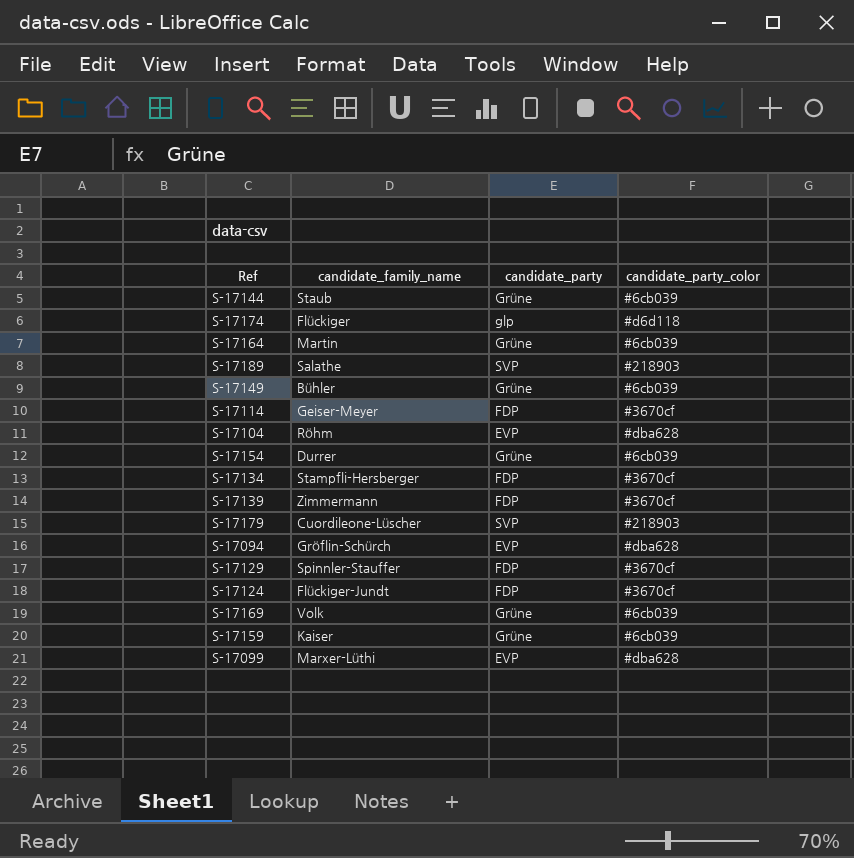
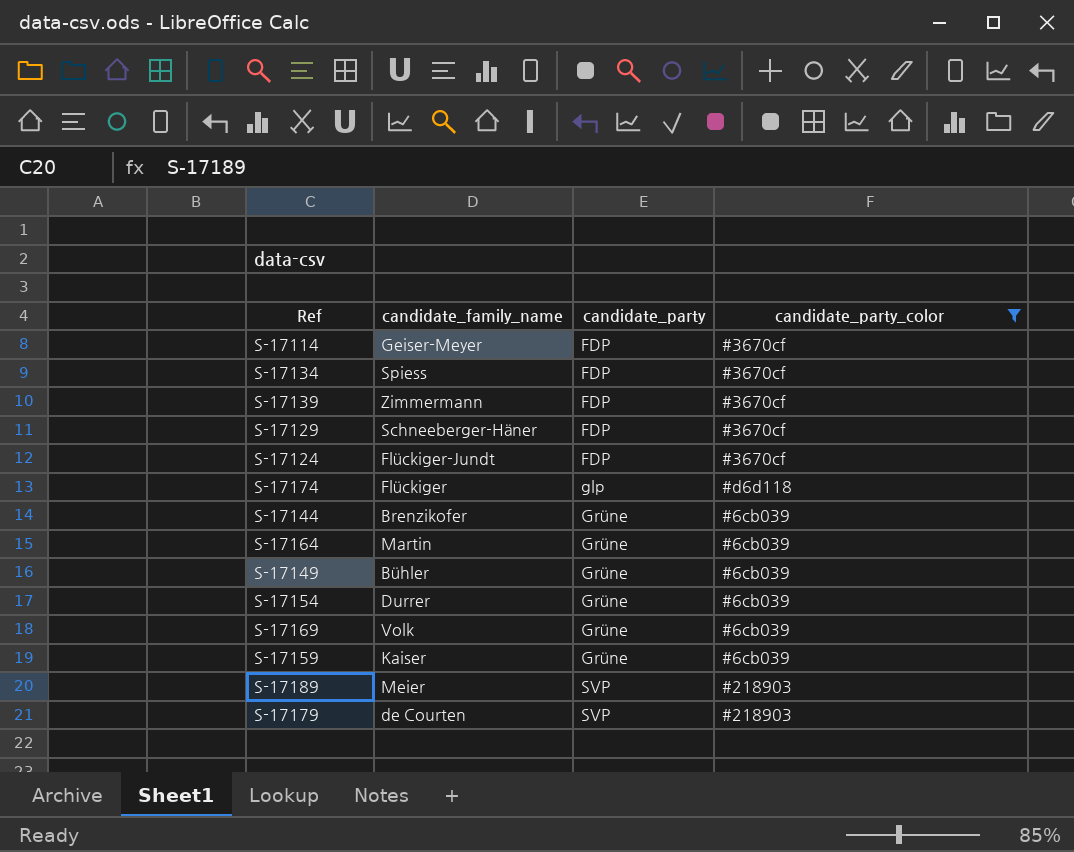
filter: none -> candidate_party_color != #dba628
row order: none -> candidate_party ascending
S-17134 | candidate_family_name: Stampfli-Hersberger -> Spiess
S-17129 | candidate_family_name: Spinnler-Stauffer -> Schneeberger-Häner
S-17144 | candidate_family_name: Staub -> Brenzikofer
S-17189 | candidate_family_name: Salathe -> Meier
S-17179 | candidate_family_name: Cuordileone-Lüscher -> de Courten

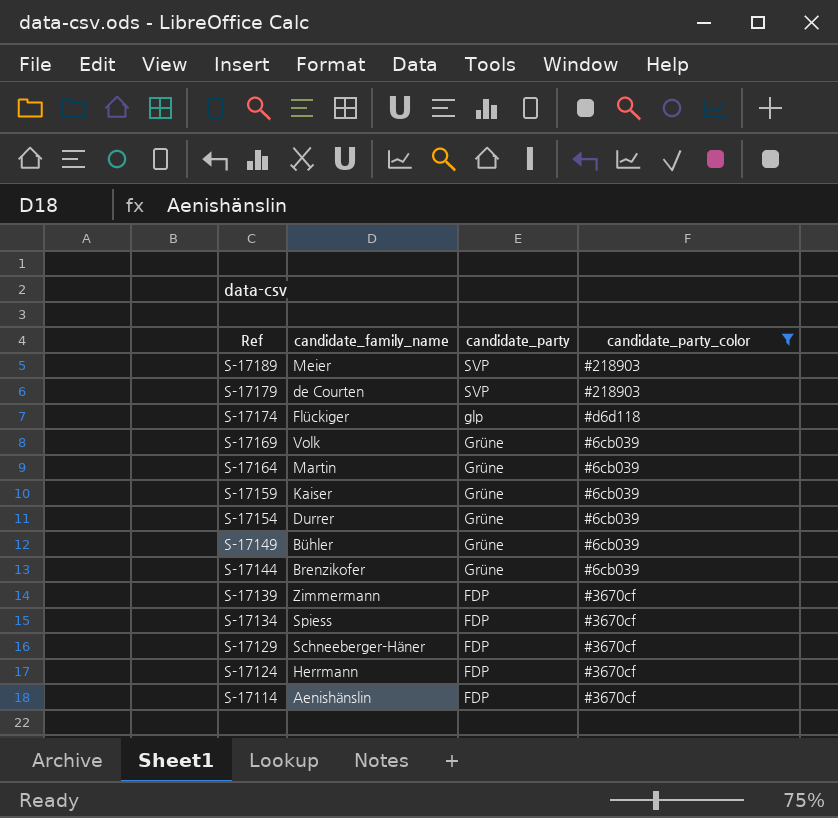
row order: candidate_party ascending -> Ref descending
S-17124 | candidate_family_name: Flückiger-Jundt -> Herrmann
S-17114 | candidate_family_name: Geiser-Meyer -> Aenishänslin

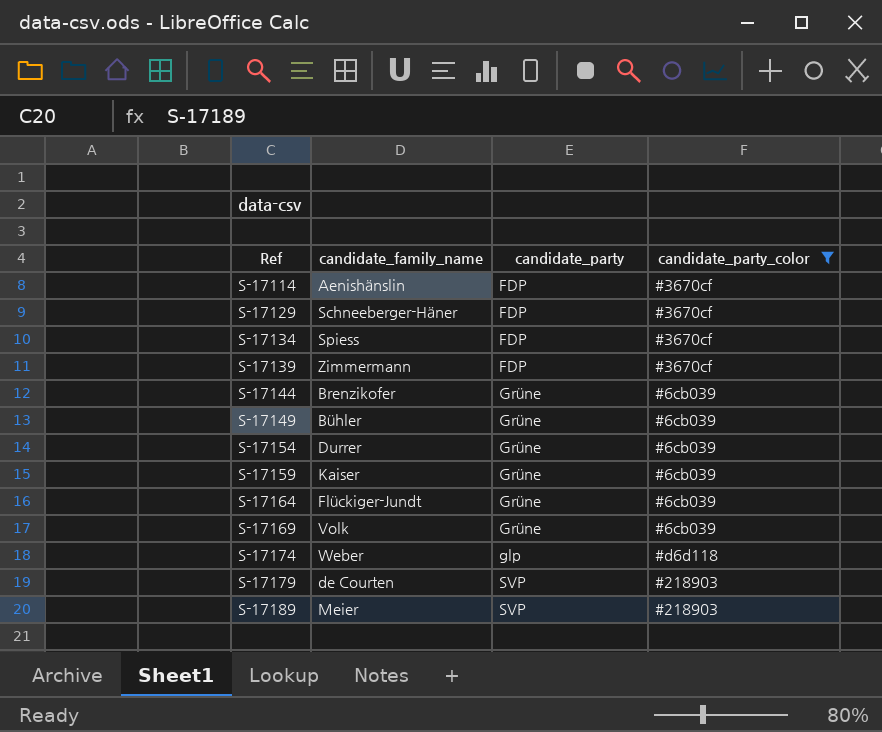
row order: Ref descending -> Ref ascending
row S-17124: Herrmann | FDP | #3670cf -> none
S-17164 | candidate_family_name: Martin -> Flückiger-Jundt
S-17174 | candidate_family_name: Flückiger -> Weber

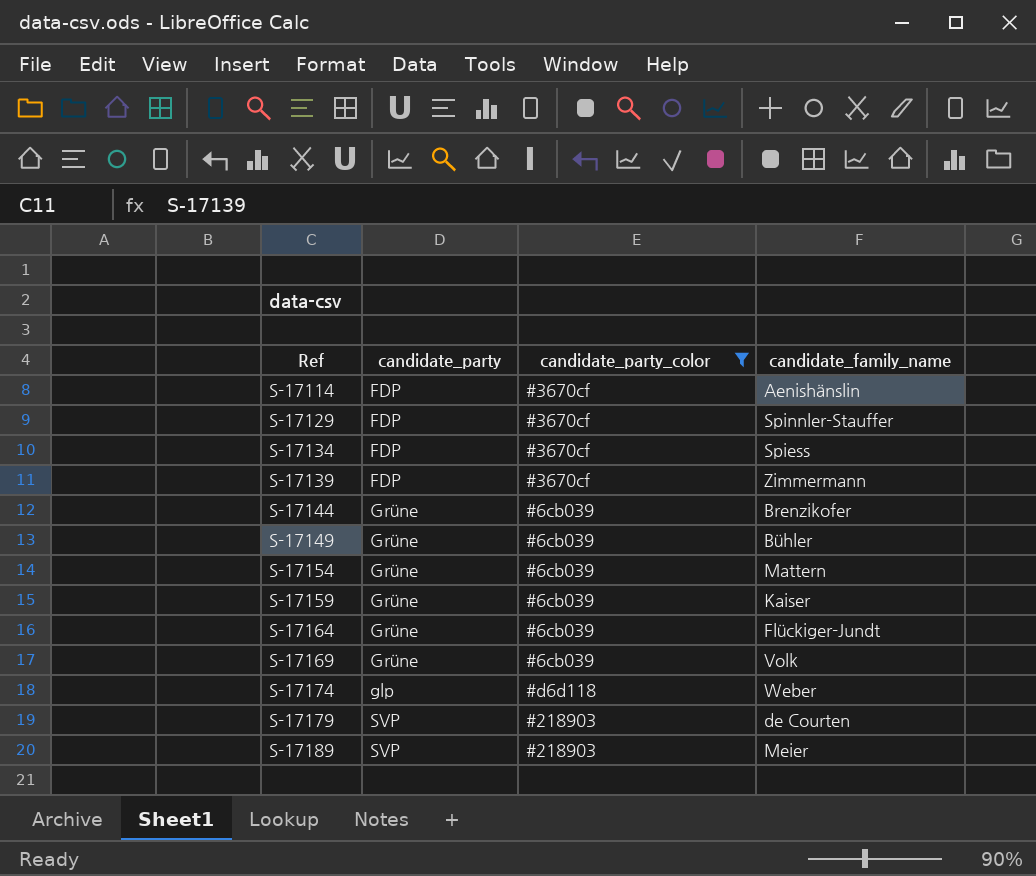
column candidate_family_name | position: 2 -> 4
S-17129 | candidate_family_name: Schneeberger-Häner -> Spinnler-Stauffer
S-17154 | candidate_family_name: Durrer -> Mattern

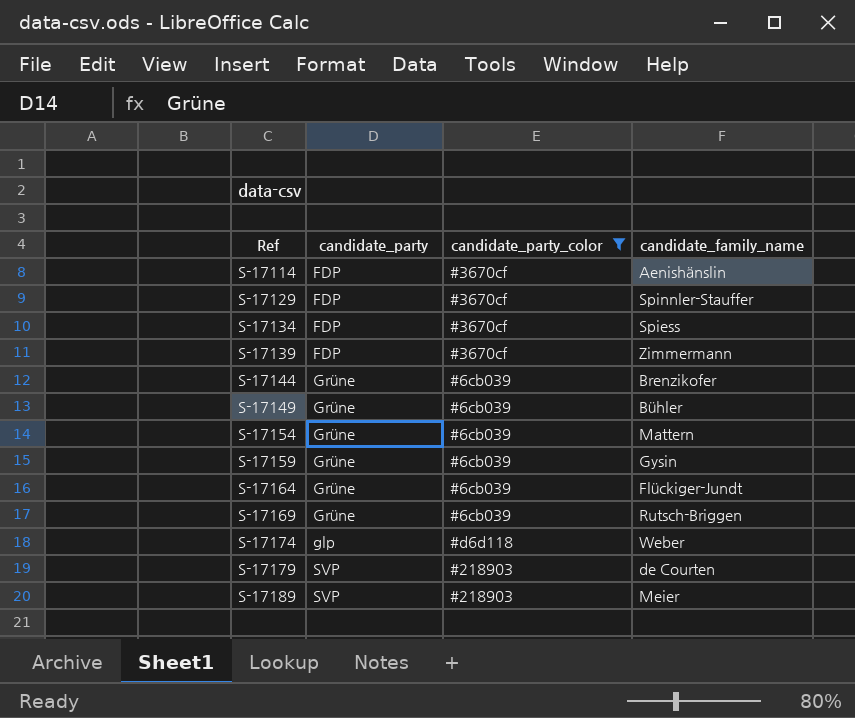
S-17159 | candidate_family_name: Kaiser -> Gysin
S-17169 | candidate_family_name: Volk -> Rutsch-Briggen

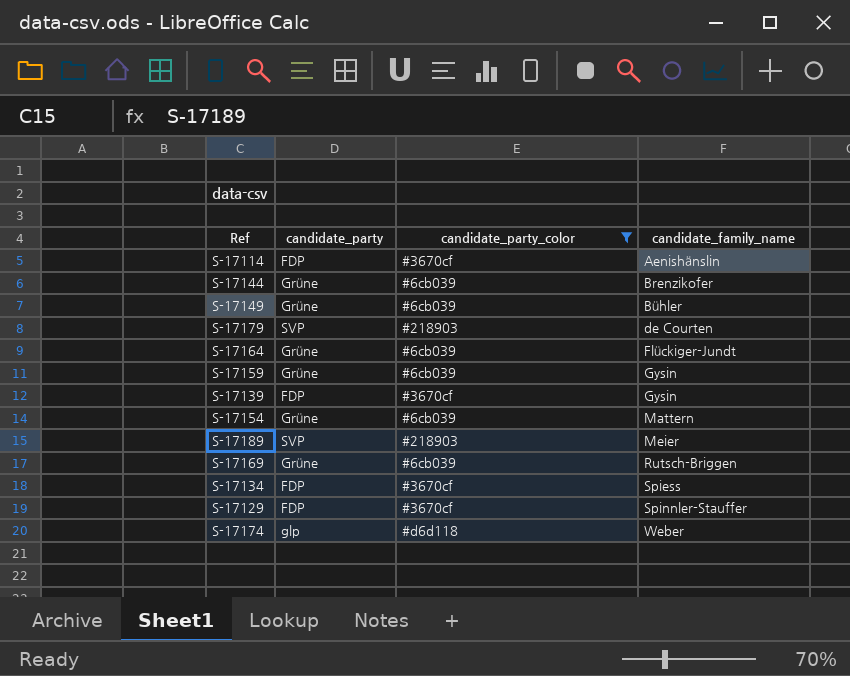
row order: Ref ascending -> candidate_family_name ascending
S-17139 | candidate_family_name: Zimmermann -> Gysin

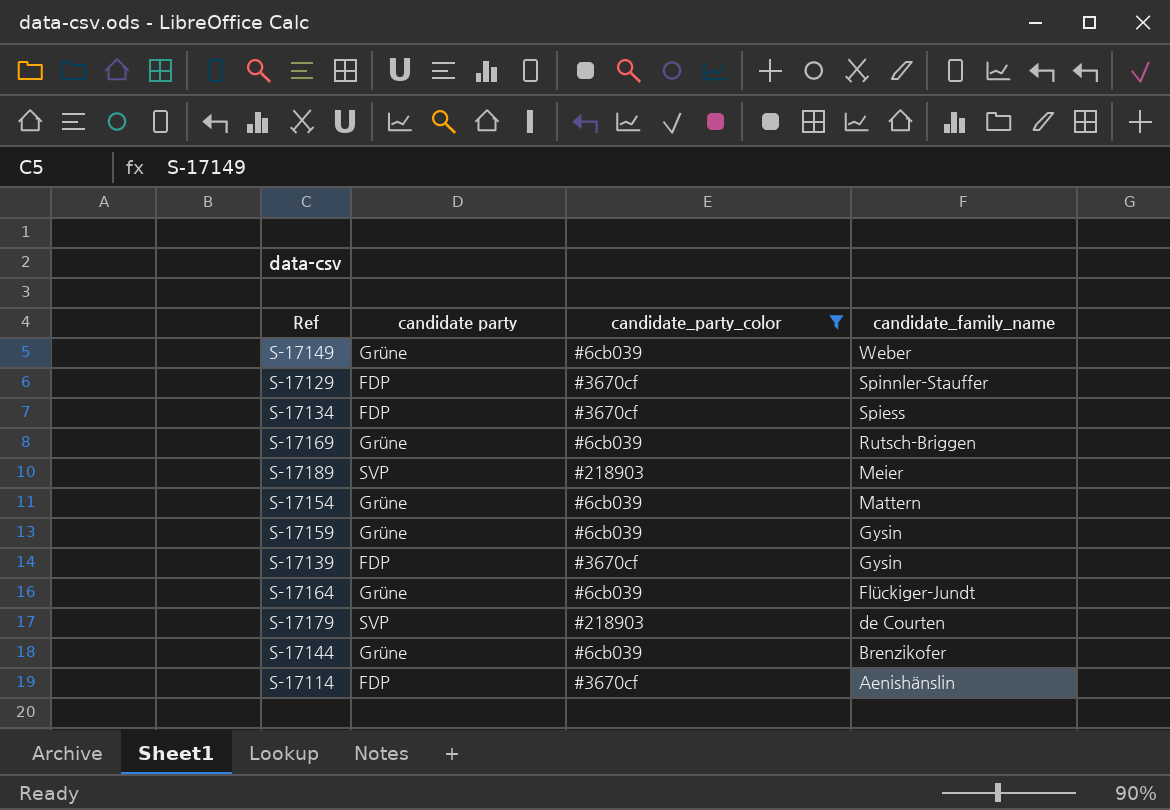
row order: candidate_family_name ascending -> candidate_family_name descending
column name: candidate_party -> candidate party
row S-17174: glp | #d6d118 | Weber -> none
S-17149 | candidate_family_name: Bühler -> Weber

